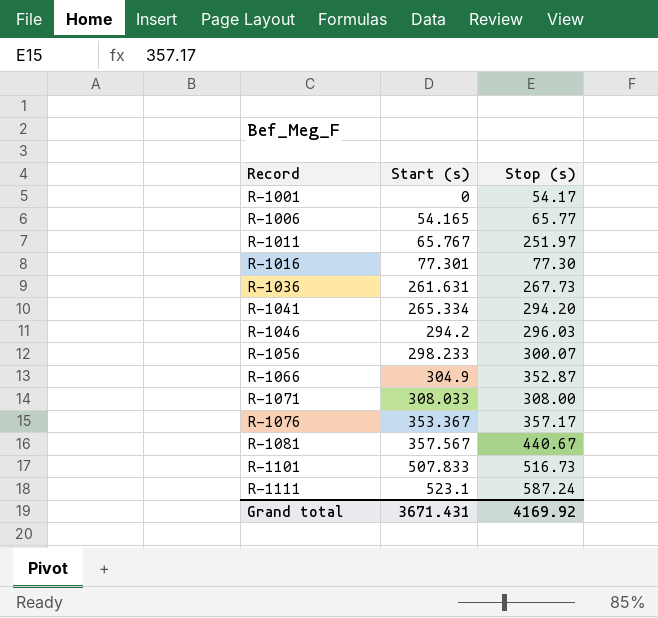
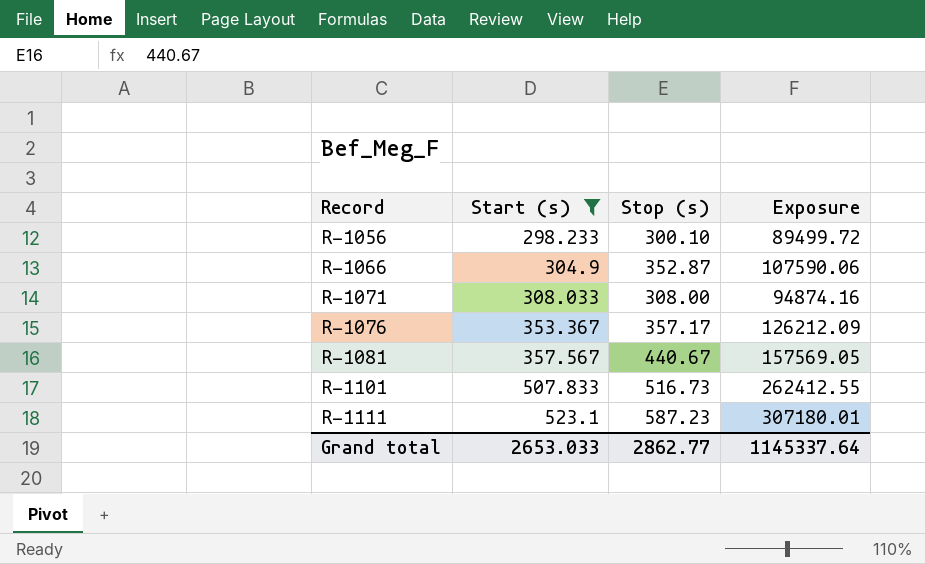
filter: none -> Start (s) >= 298.233
column Exposure | formula: none -> [Start (s)] * [Stop (s)]
R-1056 | Stop (s): 300.07 -> 300.10
R-1111 | Stop (s): 587.24 -> 587.23
Grand total | Start (s): 3671.431 -> 2653.033
Grand total | Stop (s): 4169.92 -> 2862.77

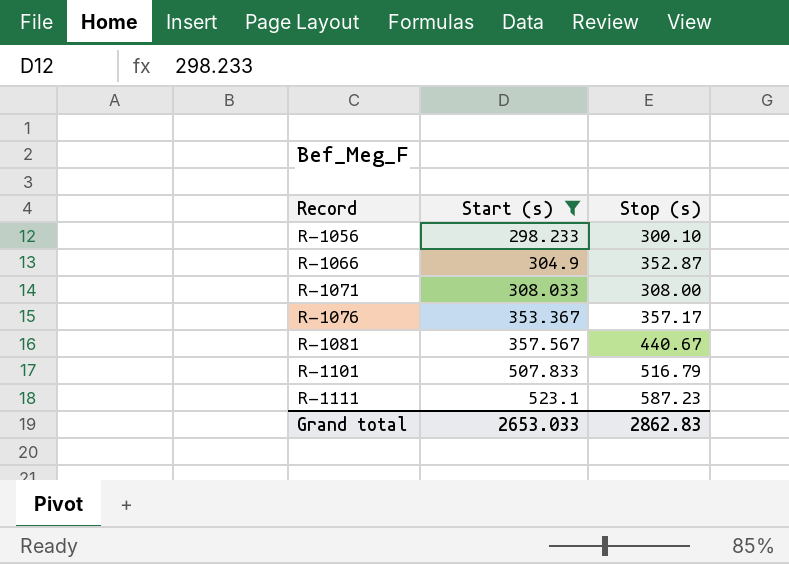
column Exposure | formula: [Start (s)] * [Stop (s)] -> none
R-1101 | Stop (s): 516.73 -> 516.79
Grand total | Stop (s): 2862.77 -> 2862.83

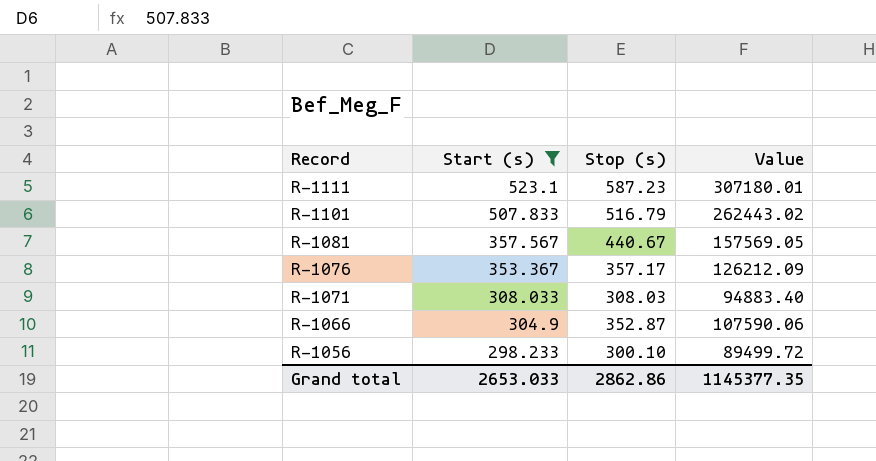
row order: Record ascending -> Record descending
column Value | formula: none -> [Start (s)] * [Stop (s)]
R-1071 | Stop (s): 308.00 -> 308.03
Grand total | Stop (s): 2862.83 -> 2862.86

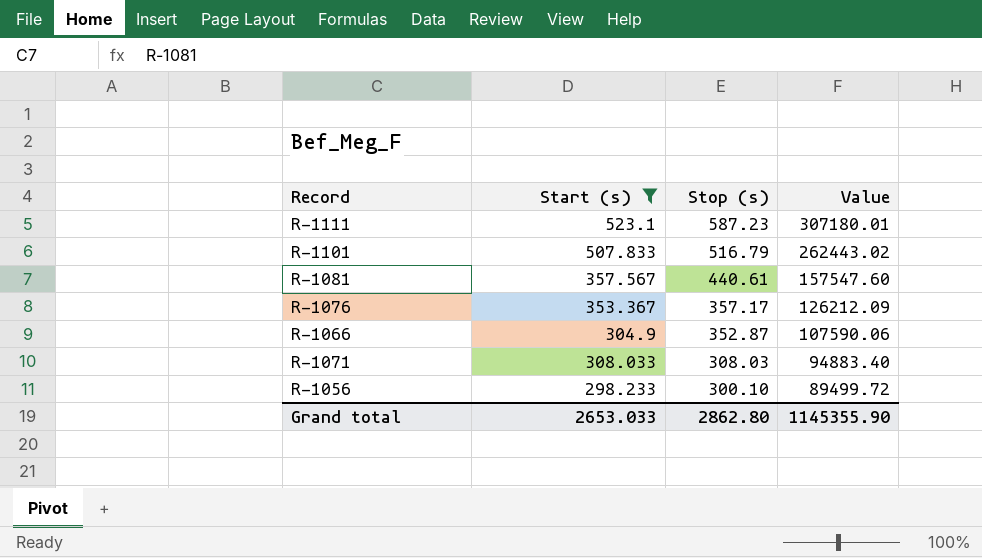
row order: Record descending -> Stop (s) descending
R-1081 | Stop (s): 440.67 -> 440.61
R-1081 | Value: 157569.05 -> 157547.60
Grand total | Stop (s): 2862.86 -> 2862.80
Grand total | Value: 1145377.35 -> 1145355.90

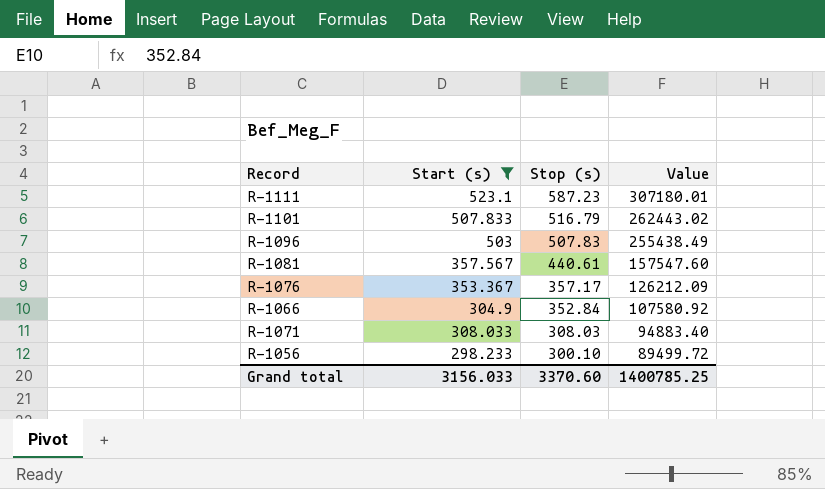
row R-1096: none -> 503 | 507.83 | 255438.49
R-1066 | Stop (s): 352.87 -> 352.84
R-1066 | Value: 107590.06 -> 107580.92
Grand total | Start (s): 2653.033 -> 3156.033
Grand total | Stop (s): 2862.80 -> 3370.60
Grand total | Value: 1145355.90 -> 1400785.25

